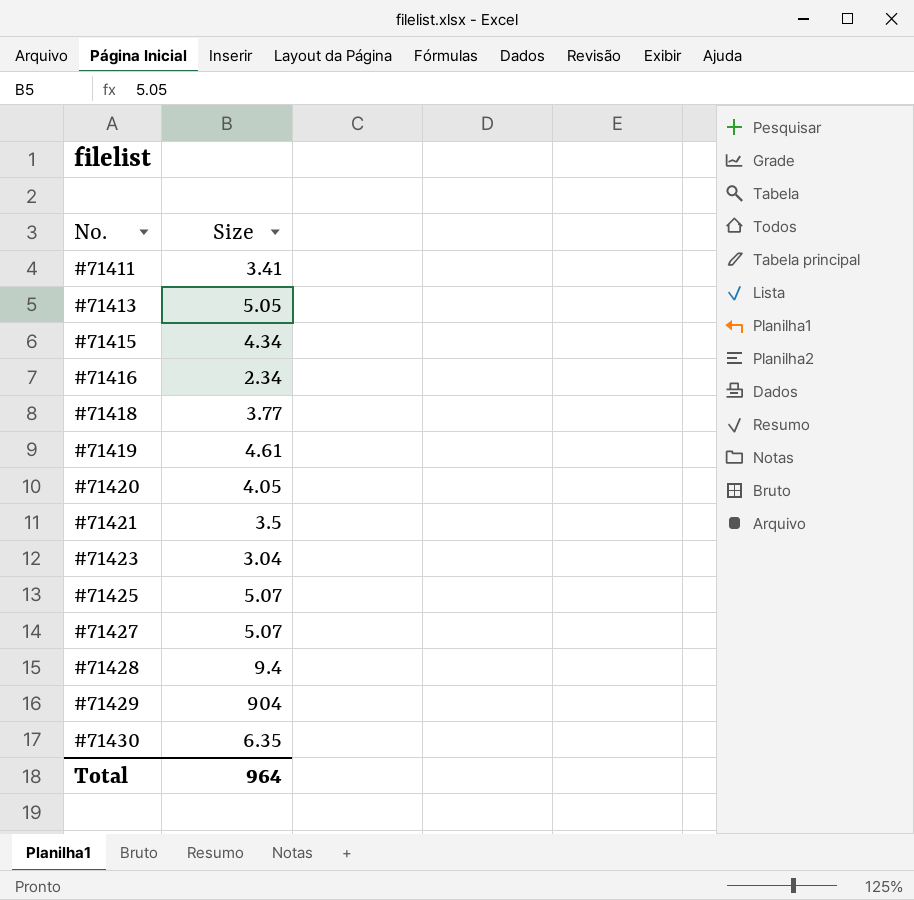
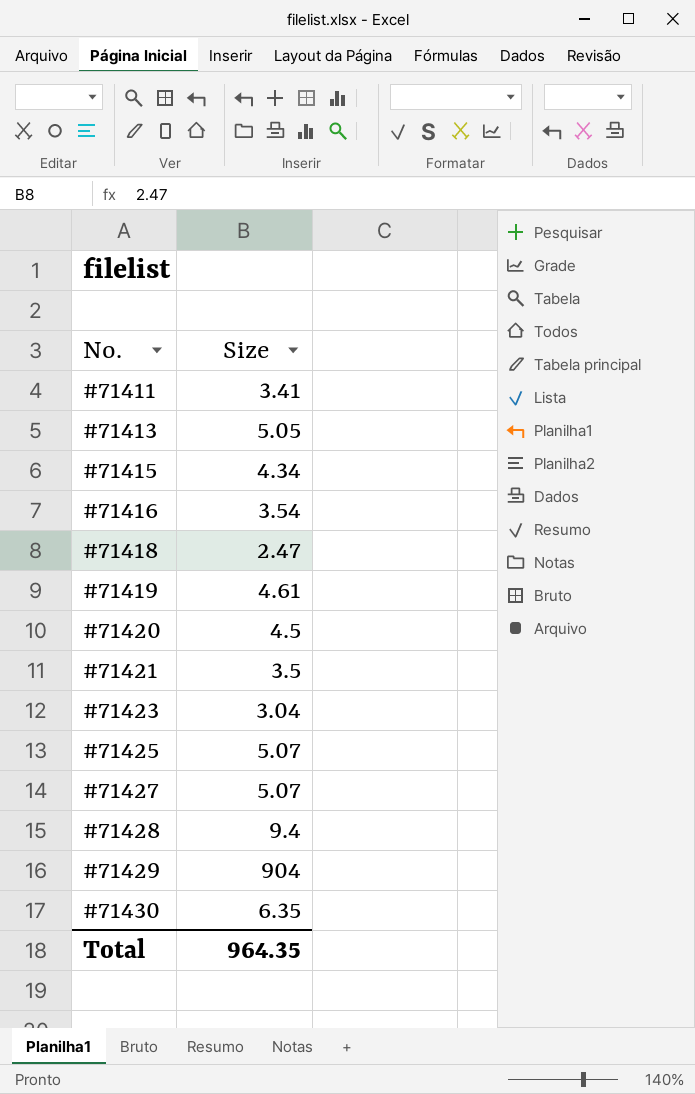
#71416 | Size: 2.34 -> 3.54
#71418 | Size: 3.77 -> 2.47
#71420 | Size: 4.05 -> 4.5
Total | Size: 964 -> 964.35

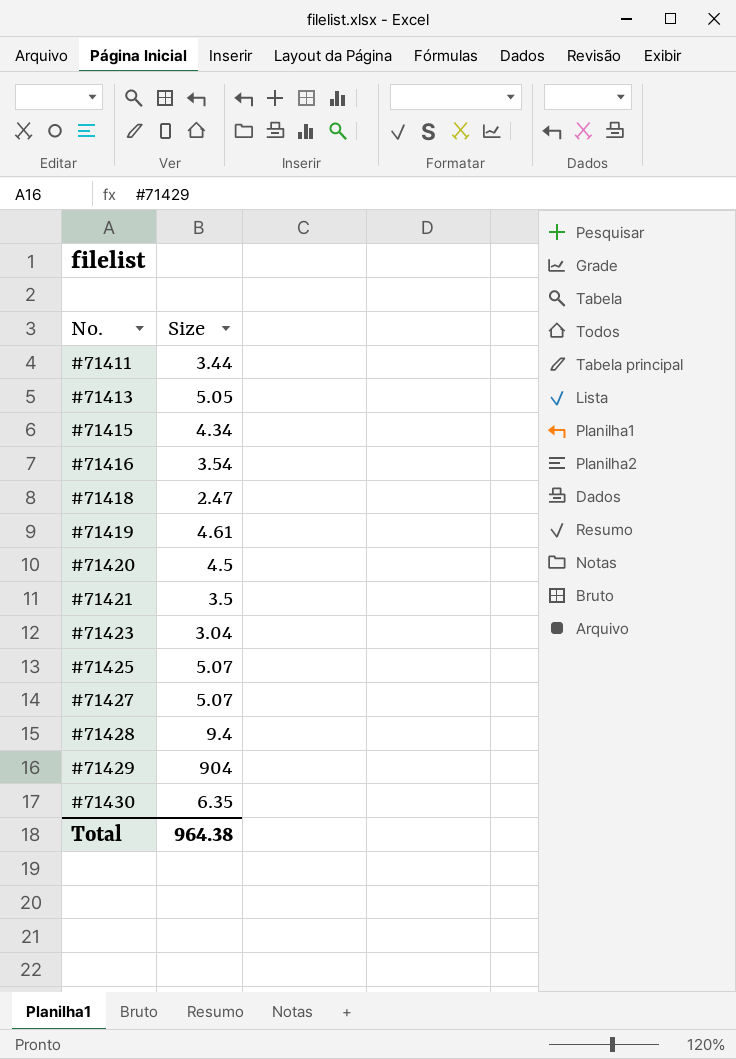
#71411 | Size: 3.41 -> 3.44
Total | Size: 964.35 -> 964.38

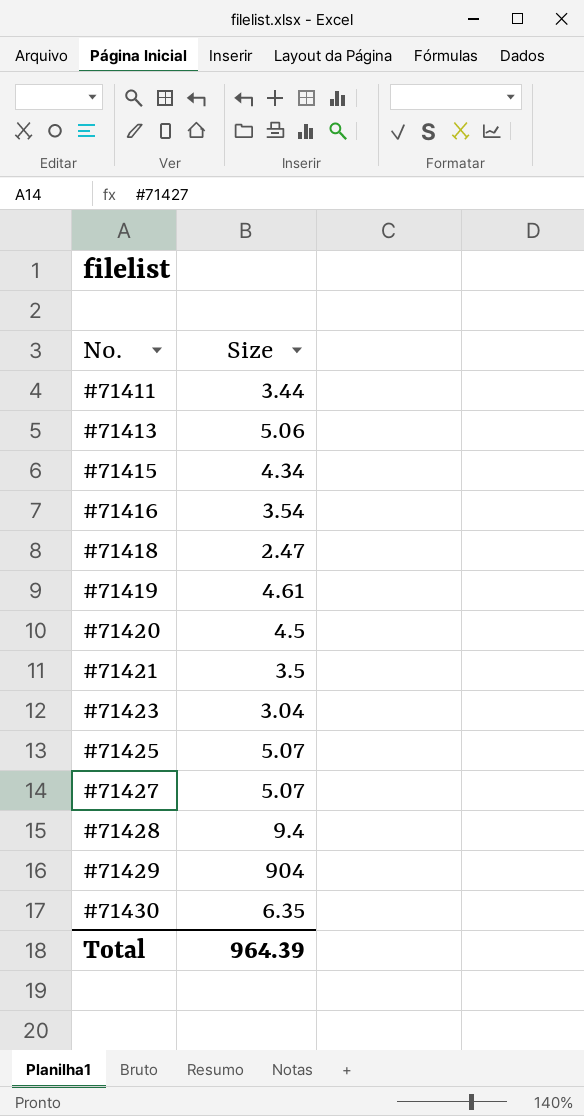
#71413 | Size: 5.05 -> 5.06
Total | Size: 964.38 -> 964.39

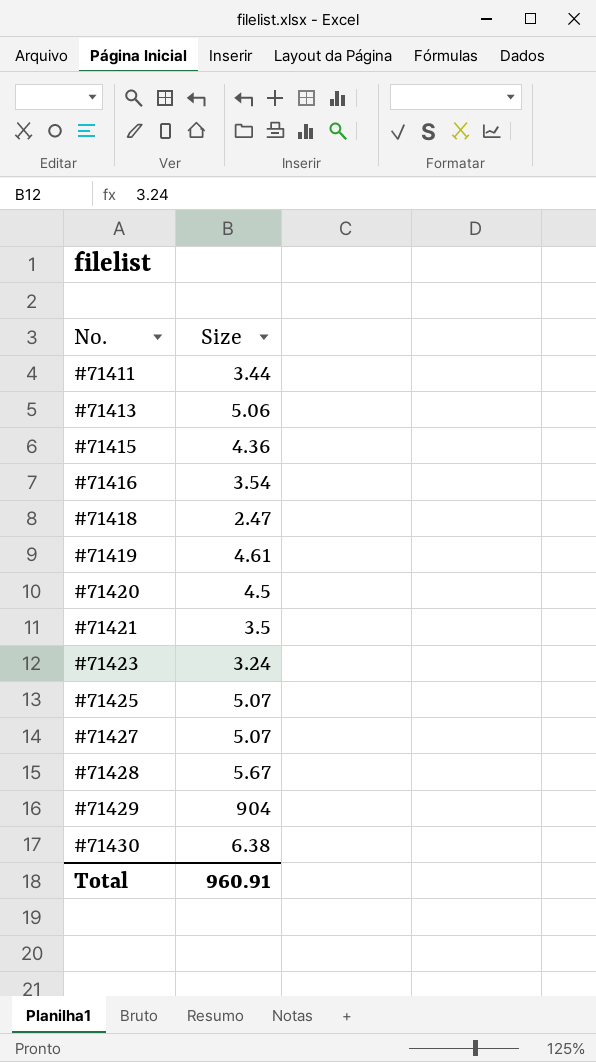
#71415 | Size: 4.34 -> 4.36
#71423 | Size: 3.04 -> 3.24
#71428 | Size: 9.4 -> 5.67
#71430 | Size: 6.35 -> 6.38
Total | Size: 964.39 -> 960.91

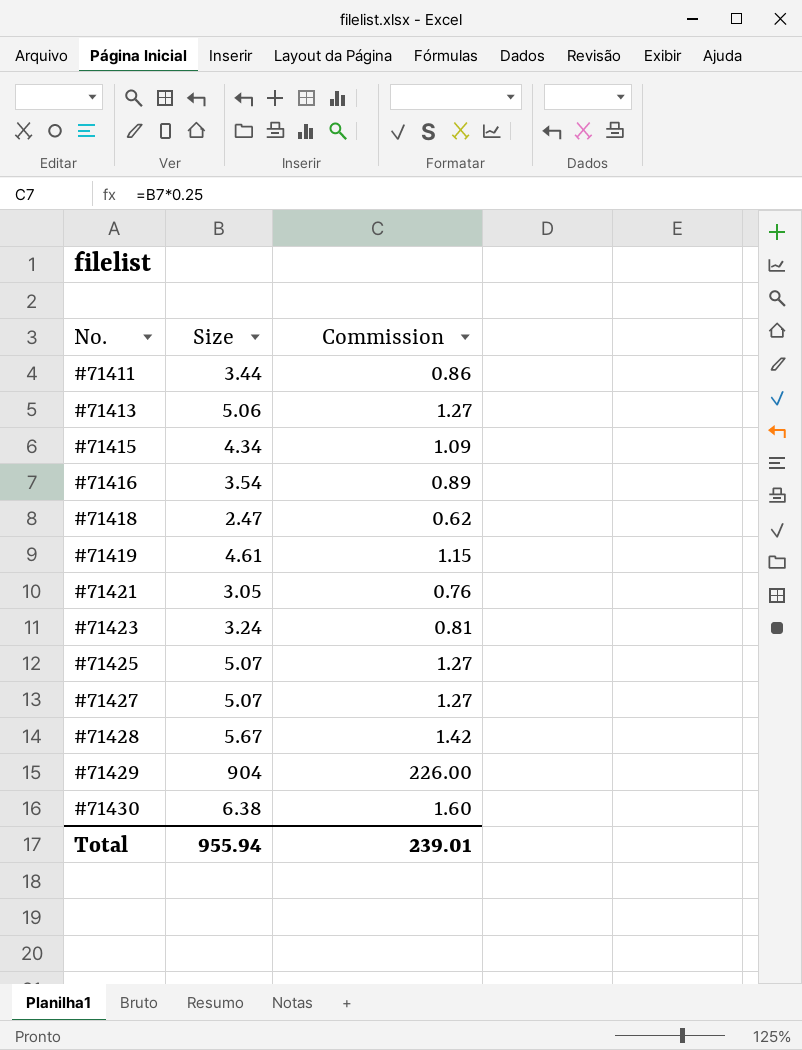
column Commission | formula: none -> [Size] * 0.25
row #71420: 4.5 -> none
#71415 | Size: 4.36 -> 4.34
#71421 | Size: 3.5 -> 3.05
Total | Size: 960.91 -> 955.94

